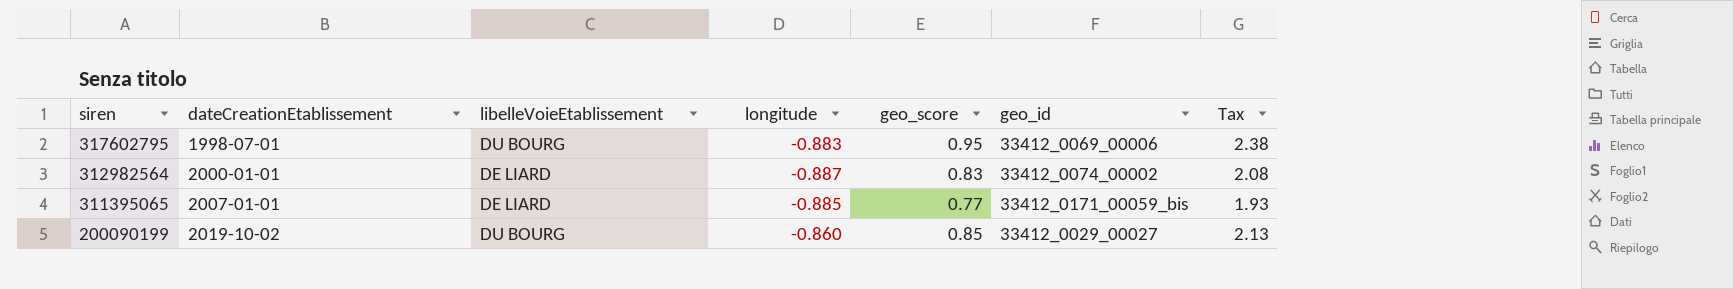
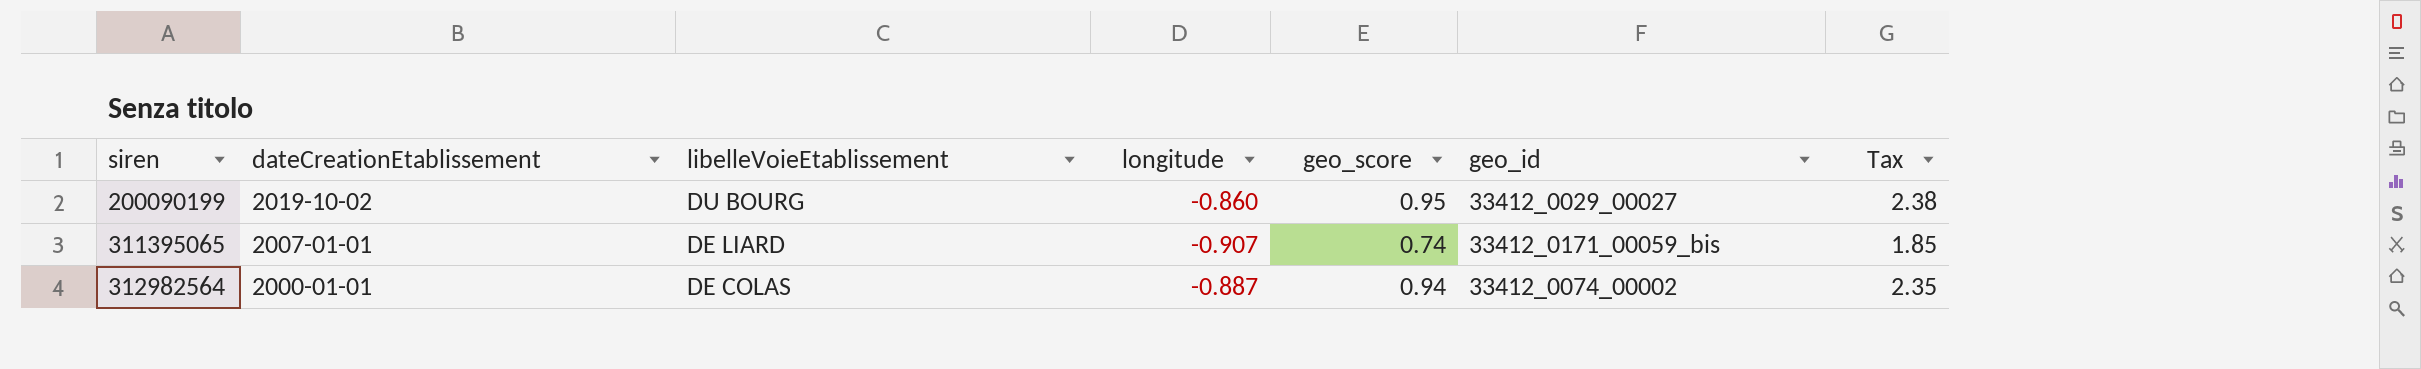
row order: siren descending -> siren ascending
row 317602795: 1998-07-01 | DU BOURG | -0.883 | 0.95 | 33412_0069_00006 | 2.38 -> none
200090199 | geo_score: 0.85 -> 0.95
200090199 | Tax: 2.13 -> 2.38
311395065 | longitude: -0.885 -> -0.907
311395065 | geo_score: 0.77 -> 0.74
311395065 | Tax: 1.93 -> 1.85
312982564 | libelleVoieEtablissement: DE LIARD -> DE COLAS
312982564 | geo_score: 0.83 -> 0.94
312982564 | Tax: 2.08 -> 2.35

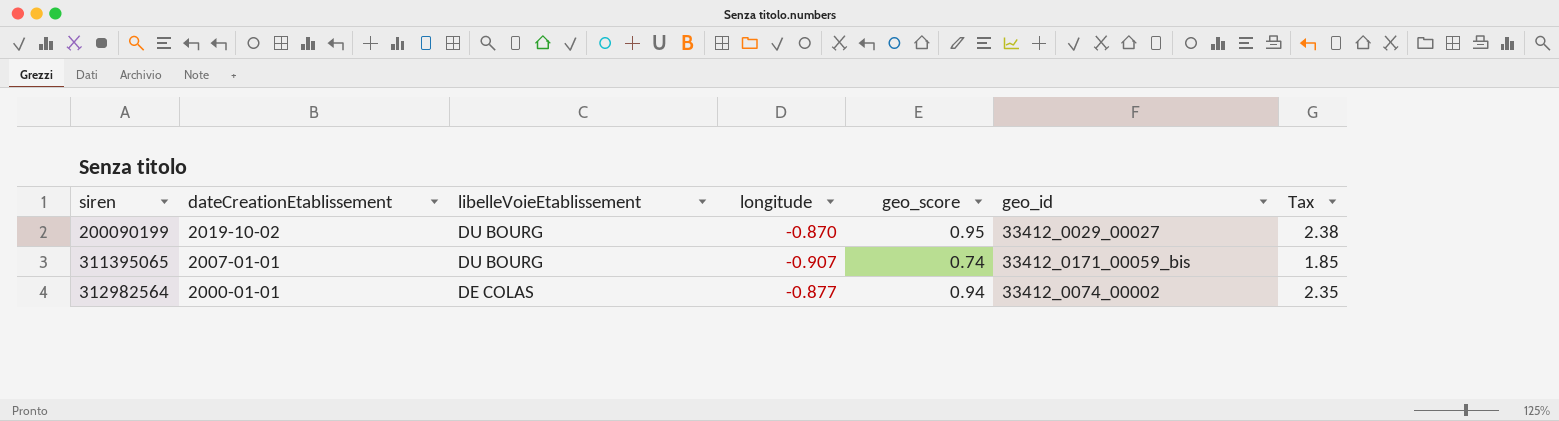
200090199 | longitude: -0.860 -> -0.870
311395065 | libelleVoieEtablissement: DE LIARD -> DU BOURG
312982564 | longitude: -0.887 -> -0.877

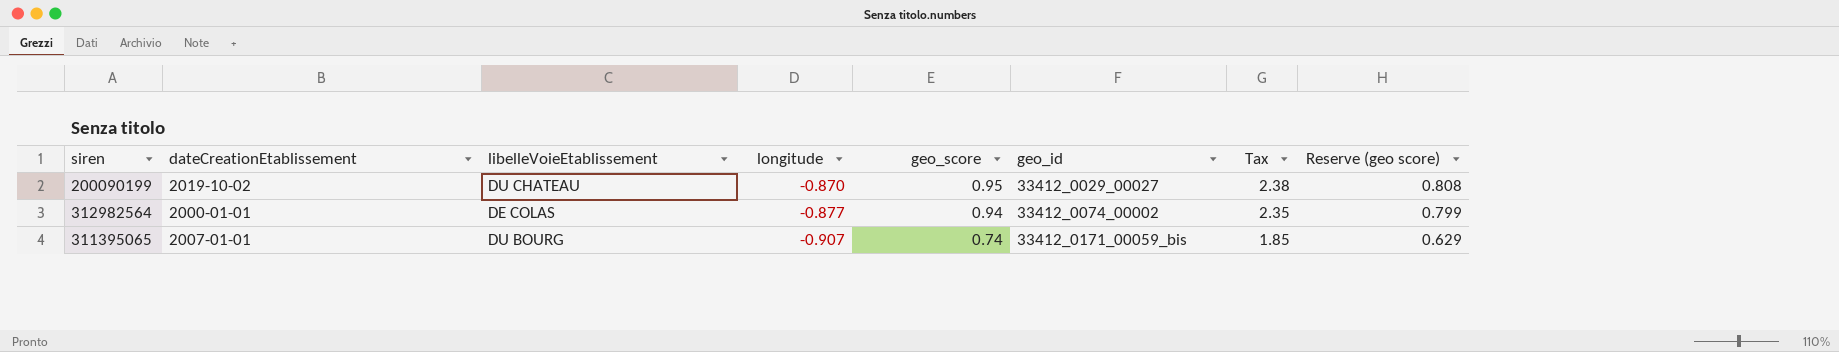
row order: siren ascending -> longitude descending
column Reserve (geo score) | formula: none -> [geo_score] * 0.85
200090199 | libelleVoieEtablissement: DU BOURG -> DU CHATEAU

